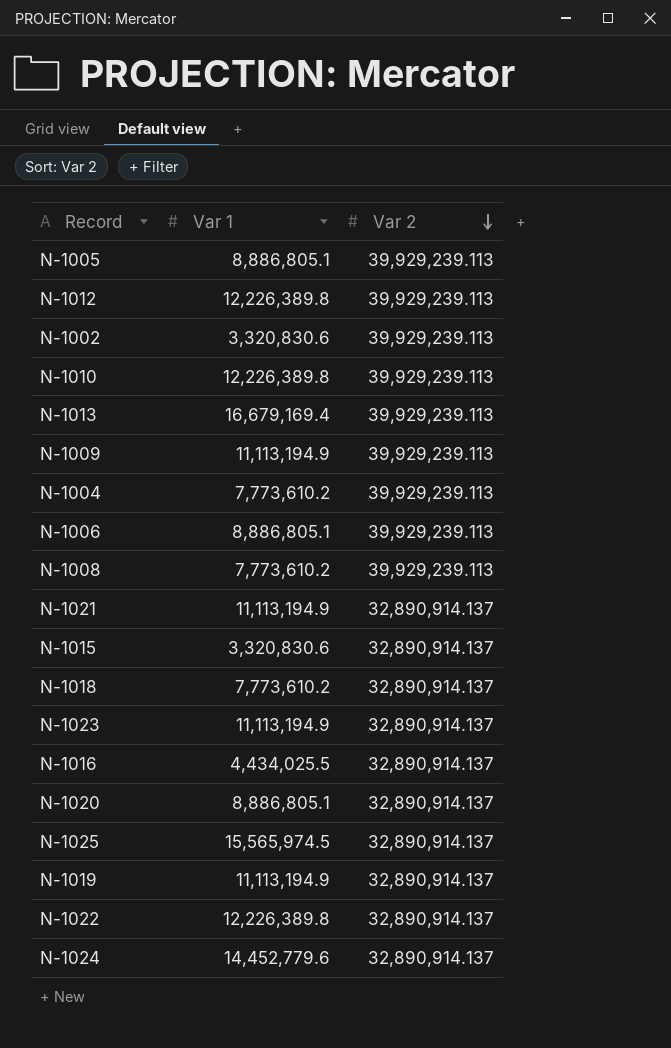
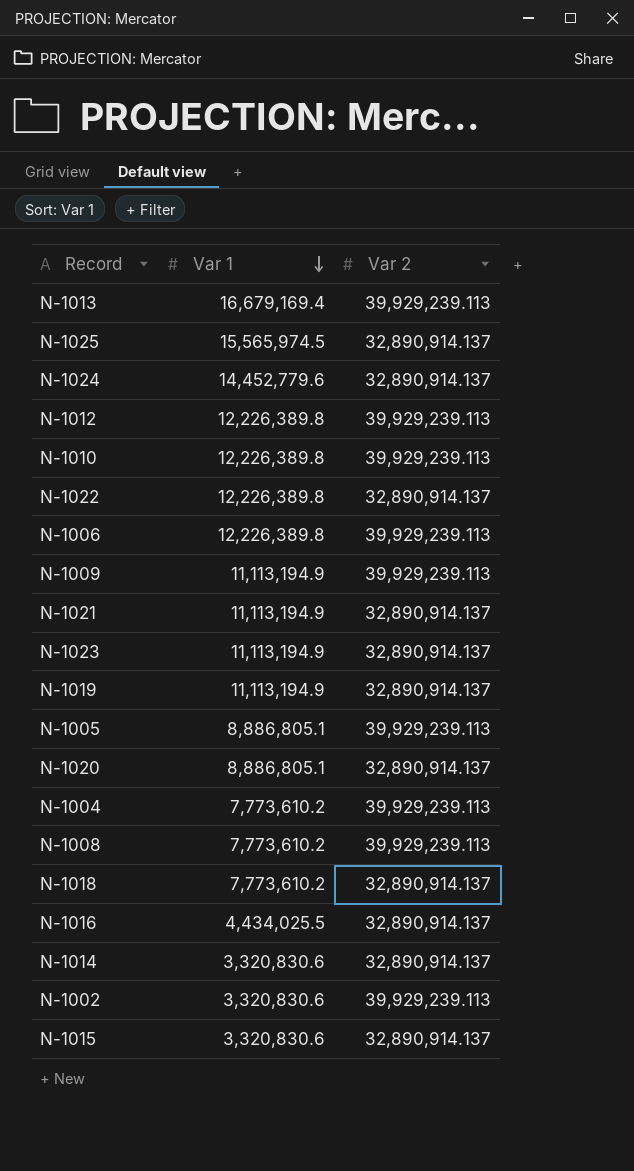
row order: Var 2 descending -> Var 1 descending
N-1006 | Var 1: 8,886,805.1 -> 12,226,389.8
row N-1014: none -> 3,320,830.6 | 32,890,914.137

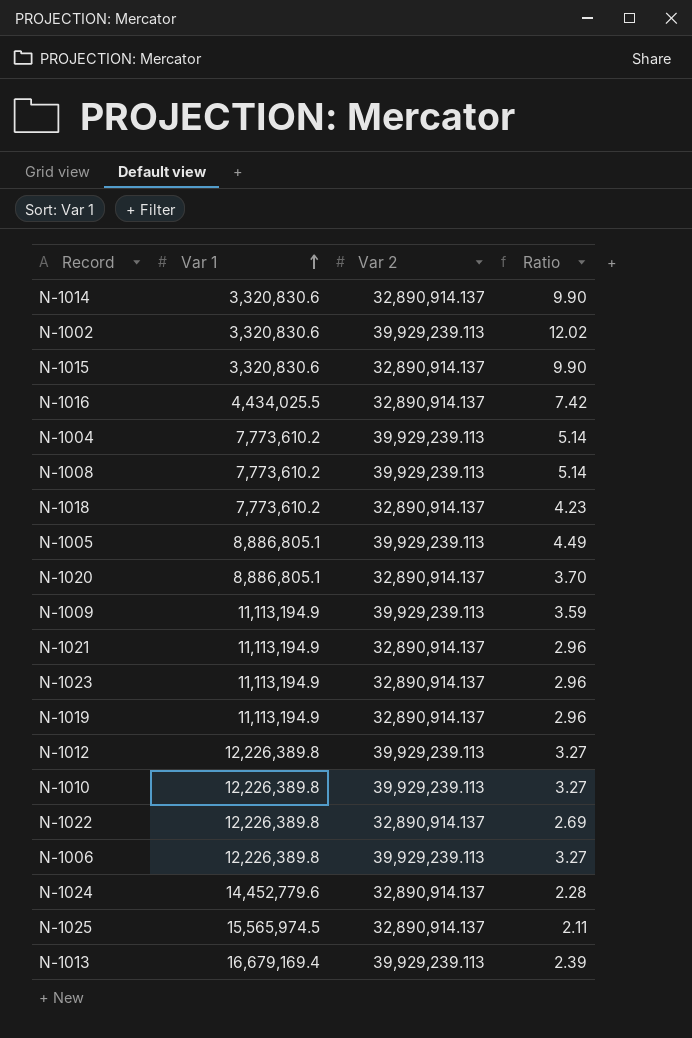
row order: Var 1 descending -> Var 1 ascending
column Ratio | formula: none -> [Var 2] / [Var 1]

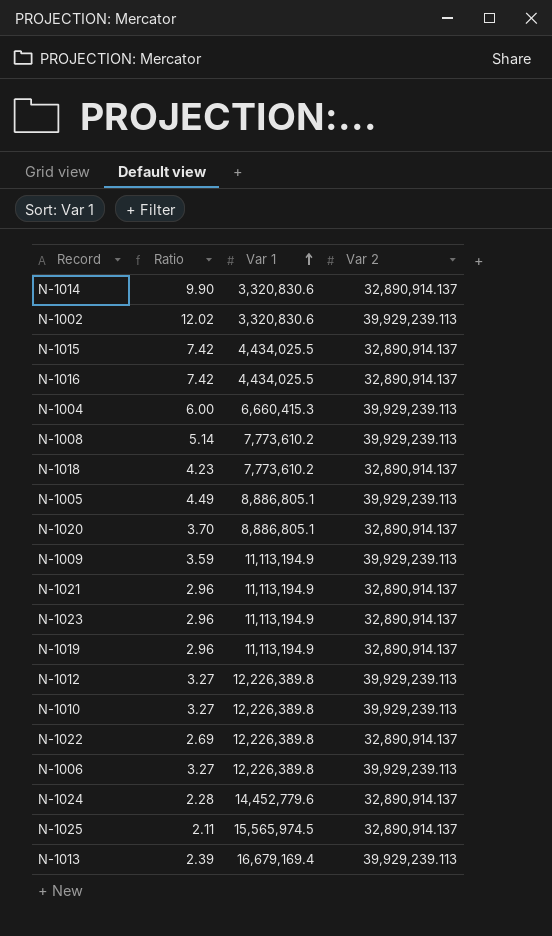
column Ratio | position: 4 -> 2
N-1015 | Ratio: 9.90 -> 7.42
N-1015 | Var 1: 3,320,830.6 -> 4,434,025.5
N-1004 | Ratio: 5.14 -> 6.00
N-1004 | Var 1: 7,773,610.2 -> 6,660,415.3

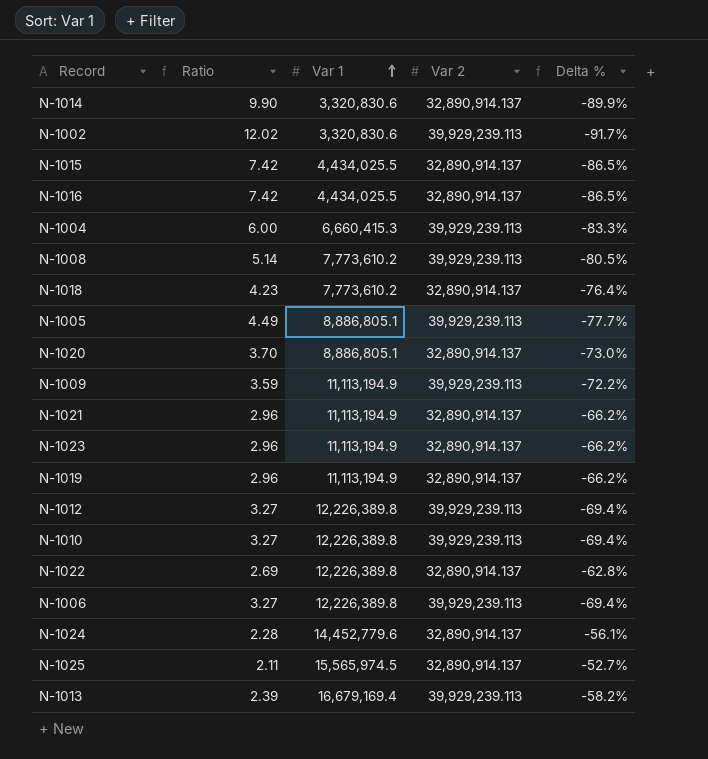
column Delta % | formula: none -> ([Var 1] - [Var 2]) / [Var 2]

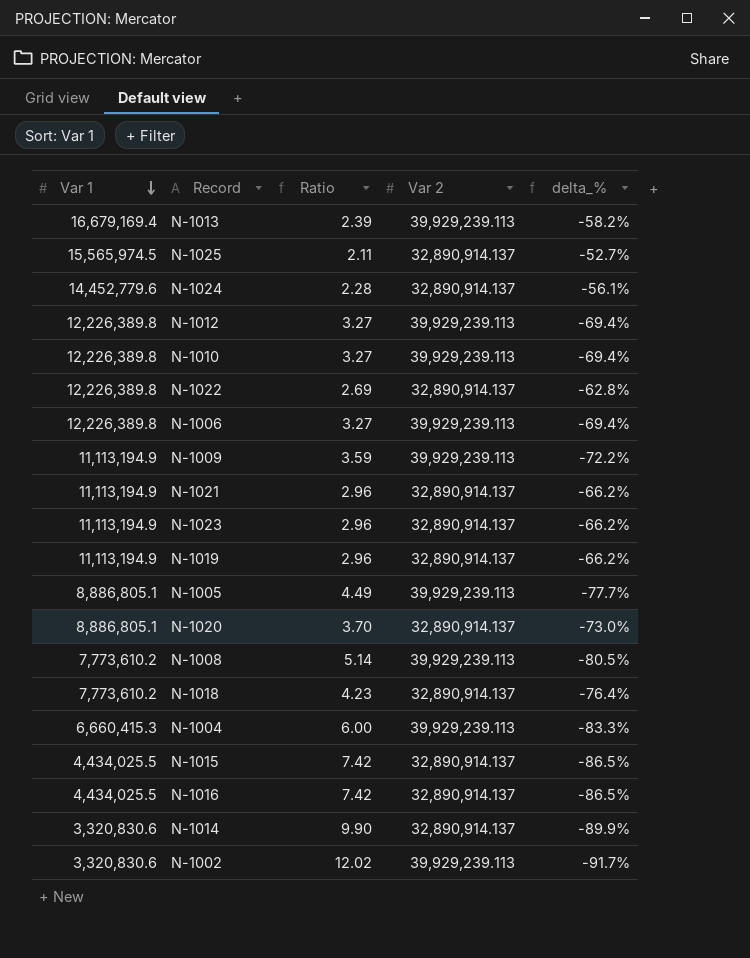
row order: Var 1 ascending -> Var 1 descending
column Var 1 | position: 3 -> 1
column name: Delta % -> delta_%

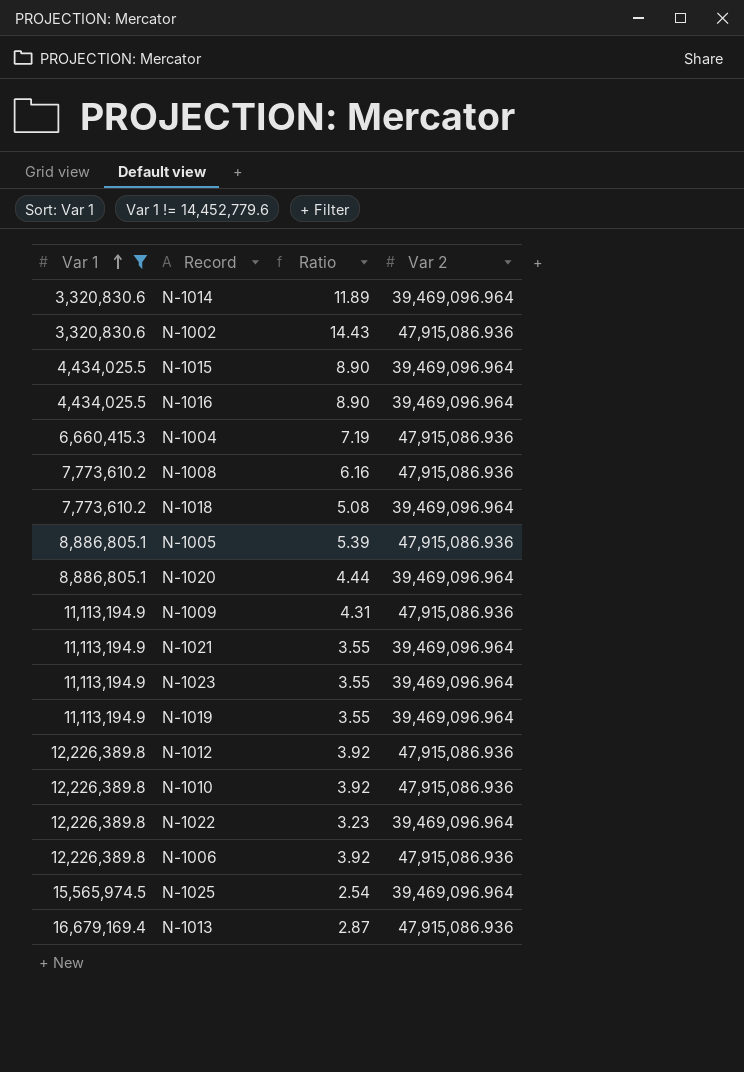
filter: none -> Var 1 != 14,452,779.6
row order: Var 1 descending -> Var 1 ascending
column delta_% | formula: ([Var 1] - [Var 2]) / [Var 2] -> none
N-1014 | Ratio: 9.90 -> 11.89
N-1014 | Var 2: 32,890,914.137 -> 39,469,096.964
N-1002 | Ratio: 12.02 -> 14.43
N-1002 | Var 2: 39,929,239.113 -> 47,915,086.936
N-1015 | Ratio: 7.42 -> 8.90
N-1015 | Var 2: 32,890,914.137 -> 39,469,096.964
N-1016 | Ratio: 7.42 -> 8.90
N-1016 | Var 2: 32,890,914.137 -> 39,469,096.964
N-1004 | Ratio: 6.00 -> 7.19
N-1004 | Var 2: 39,929,239.113 -> 47,915,086.936
N-1008 | Ratio: 5.14 -> 6.16
N-1008 | Var 2: 39,929,239.113 -> 47,915,086.936
N-1018 | Ratio: 4.23 -> 5.08
N-1018 | Var 2: 32,890,914.137 -> 39,469,096.964
N-1005 | Ratio: 4.49 -> 5.39
N-1005 | Var 2: 39,929,239.113 -> 47,915,086.936
N-1020 | Ratio: 3.70 -> 4.44
N-1020 | Var 2: 32,890,914.137 -> 39,469,096.964
N-1009 | Ratio: 3.59 -> 4.31
N-1009 | Var 2: 39,929,239.113 -> 47,915,086.936
N-1021 | Ratio: 2.96 -> 3.55
N-1021 | Var 2: 32,890,914.137 -> 39,469,096.964
N-1023 | Ratio: 2.96 -> 3.55
N-1023 | Var 2: 32,890,914.137 -> 39,469,096.964
N-1019 | Ratio: 2.96 -> 3.55
N-1019 | Var 2: 32,890,914.137 -> 39,469,096.964
N-1012 | Ratio: 3.27 -> 3.92
N-1012 | Var 2: 39,929,239.113 -> 47,915,086.936
N-1010 | Ratio: 3.27 -> 3.92
N-1010 | Var 2: 39,929,239.113 -> 47,915,086.936
N-1022 | Ratio: 2.69 -> 3.23
N-1022 | Var 2: 32,890,914.137 -> 39,469,096.964
N-1006 | Ratio: 3.27 -> 3.92
N-1006 | Var 2: 39,929,239.113 -> 47,915,086.936
N-1025 | Ratio: 2.11 -> 2.54
N-1025 | Var 2: 32,890,914.137 -> 39,469,096.964
N-1013 | Ratio: 2.39 -> 2.87
N-1013 | Var 2: 39,929,239.113 -> 47,915,086.936

